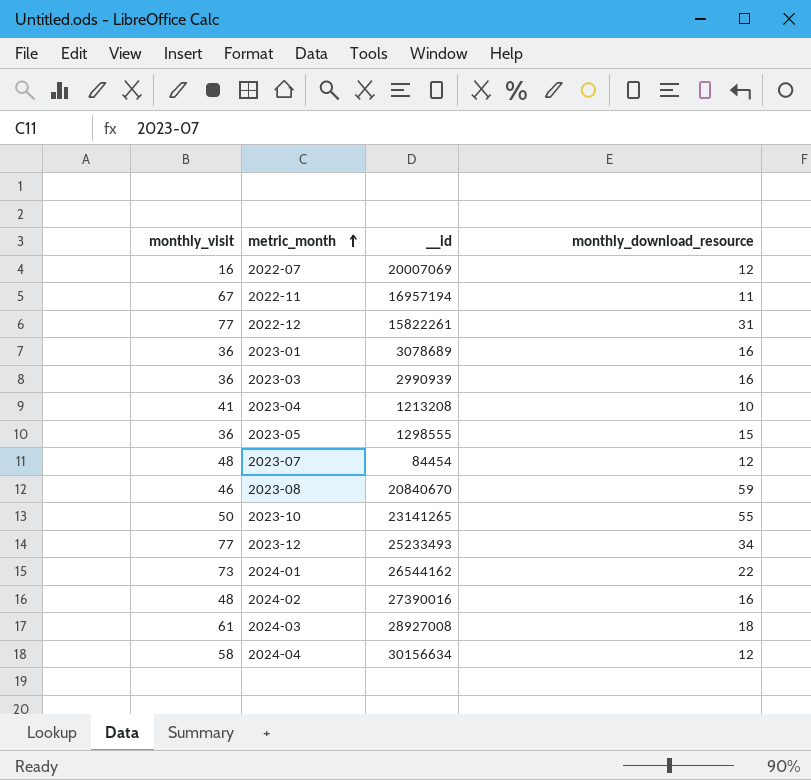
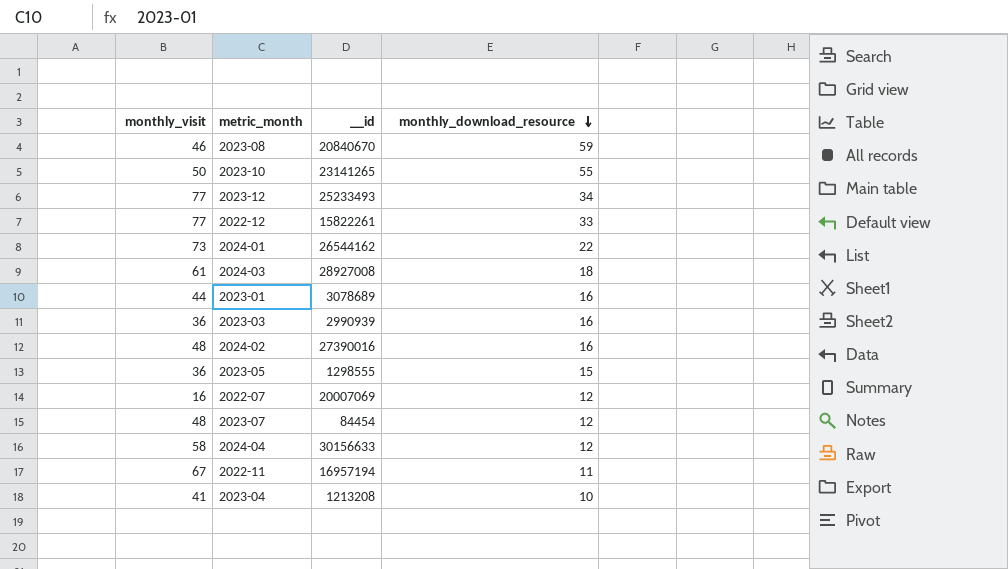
row order: metric_month ascending -> monthly_download_resource descending
2022-12 | monthly_download_resource: 31 -> 33
2023-01 | monthly_visit: 36 -> 44
2024-04 | __id: 30156634 -> 30156633

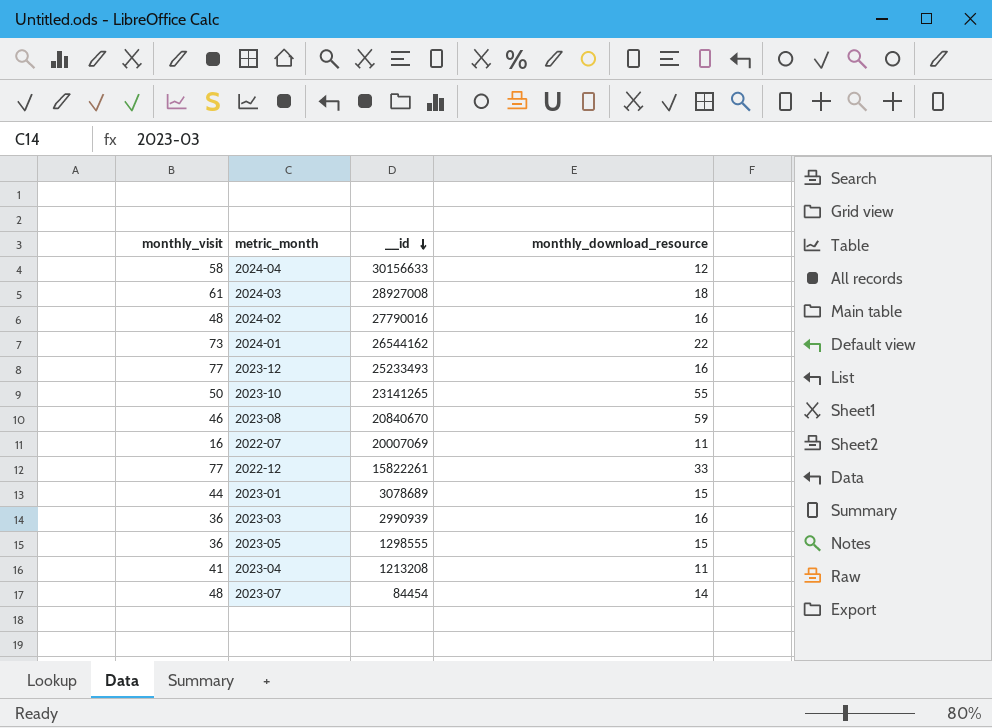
row order: monthly_download_resource descending -> __id descending
row 2022-11: 67 | 16957194 | 11 -> none
2024-02 | __id: 27390016 -> 27790016
2023-12 | monthly_download_resource: 34 -> 16
2022-07 | monthly_download_resource: 12 -> 11
2023-01 | monthly_download_resource: 16 -> 15
2023-04 | monthly_download_resource: 10 -> 11
2023-07 | monthly_download_resource: 12 -> 14

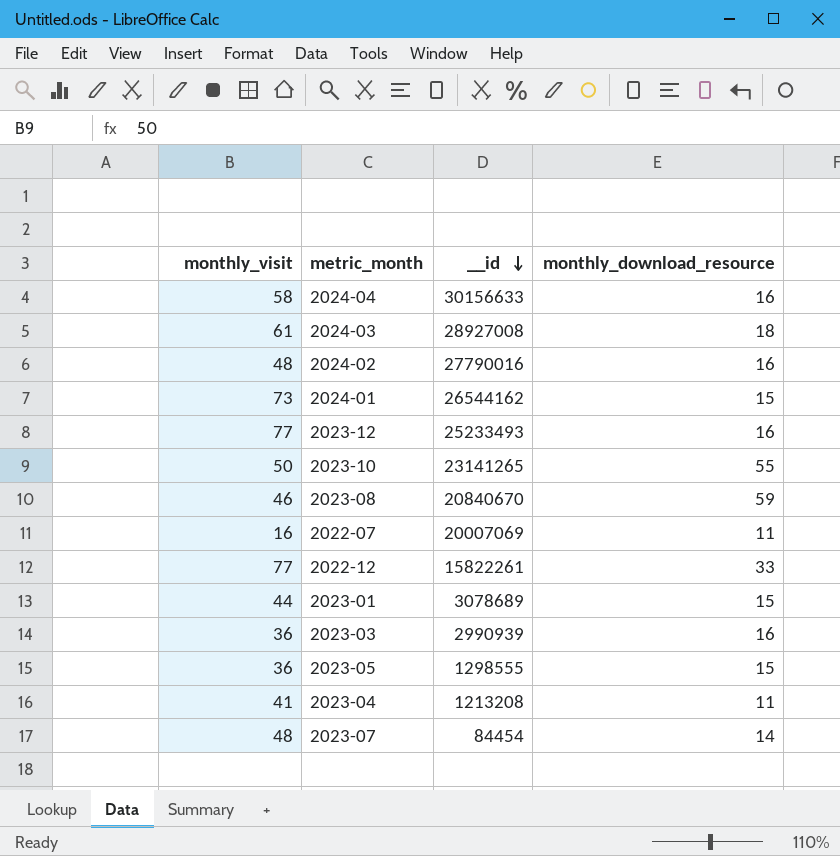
2024-04 | monthly_download_resource: 12 -> 16
2024-01 | monthly_download_resource: 22 -> 15

